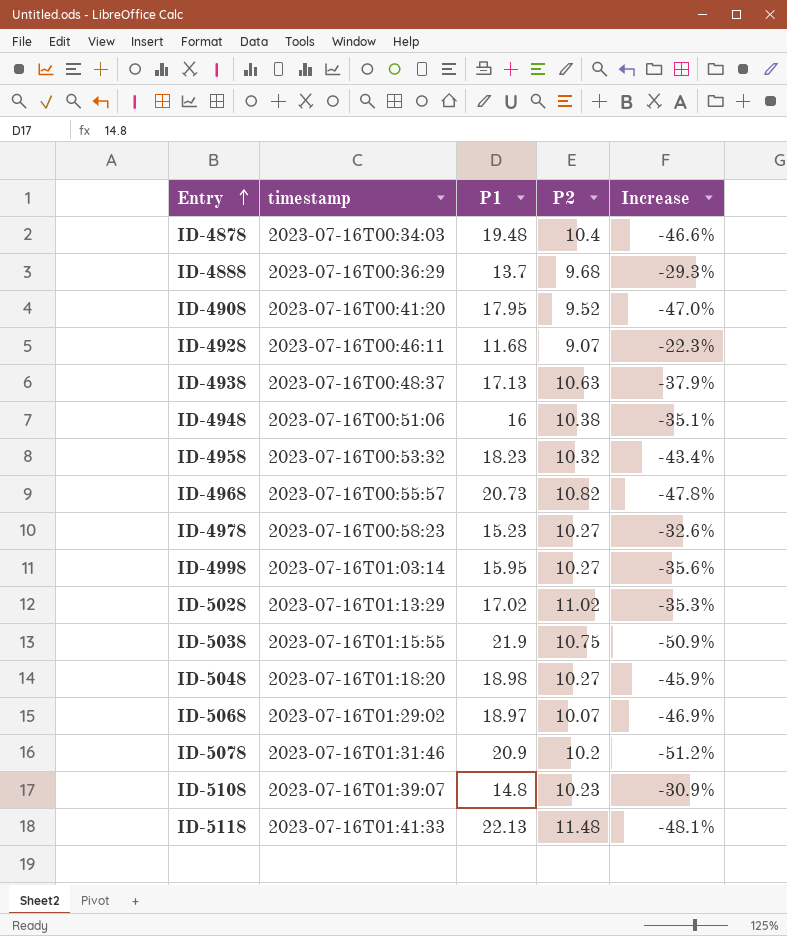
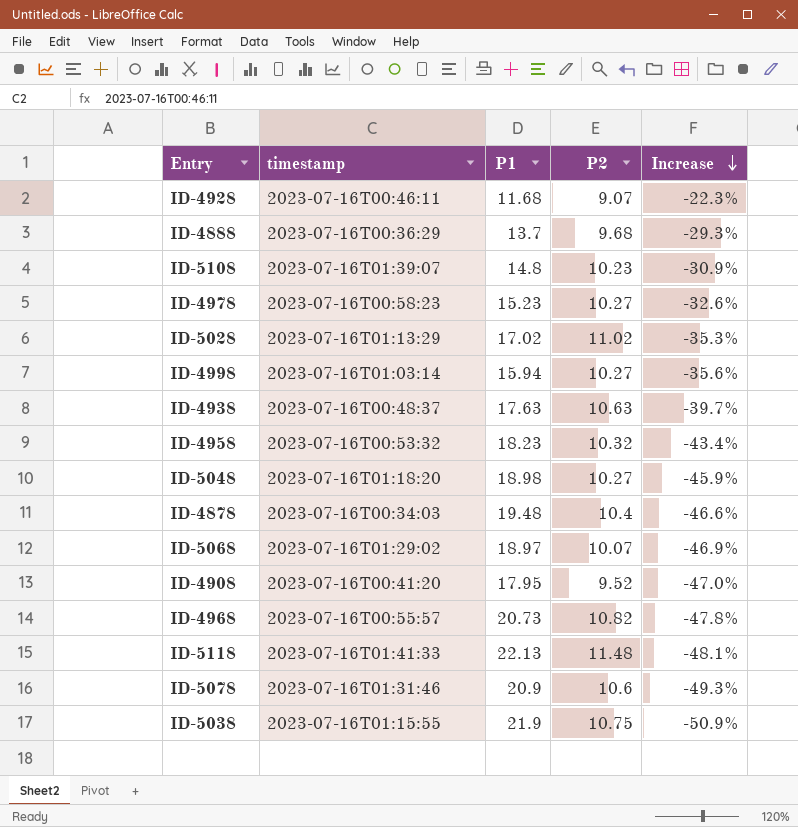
row order: Entry ascending -> Increase descending
row ID-4948: 2023-07-16T00:51:06 | 16 | 10.38 | -35.1% -> none
ID-4998 | P1: 15.95 -> 15.94
ID-4938 | P1: 17.13 -> 17.63
ID-4938 | Increase: -37.9% -> -39.7%
ID-5078 | P2: 10.2 -> 10.6
ID-5078 | Increase: -51.2% -> -49.3%

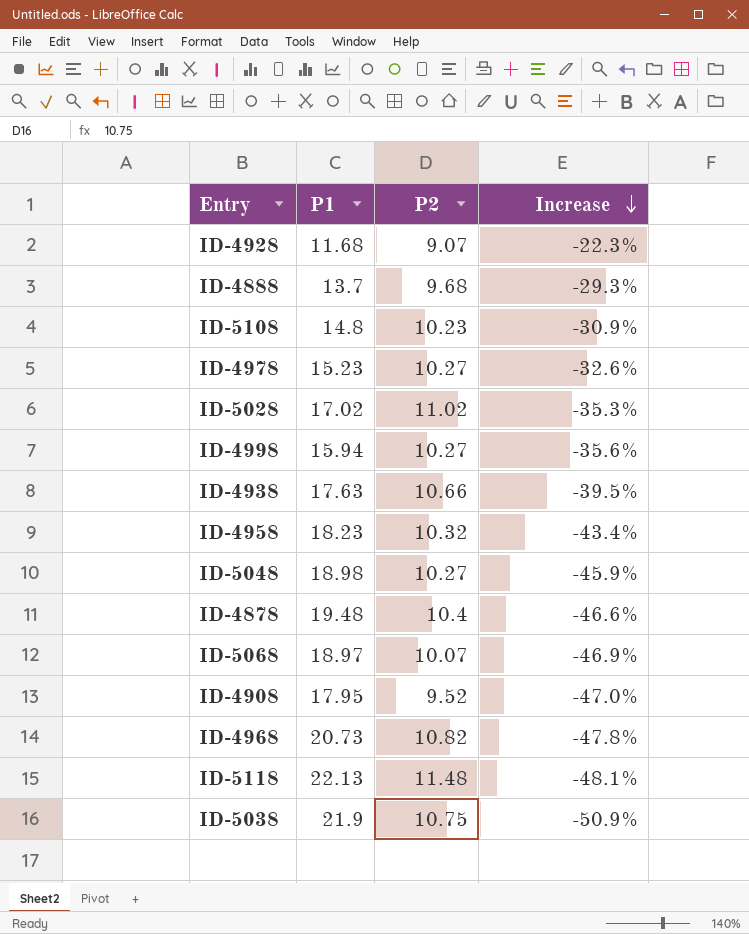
column timestamp | position: 2 -> none
row ID-5078: 2023-07-16T01:31:46 | 20.9 | 10.6 | -49.3% -> none
ID-4938 | P2: 10.63 -> 10.66
ID-4938 | Increase: -39.7% -> -39.5%

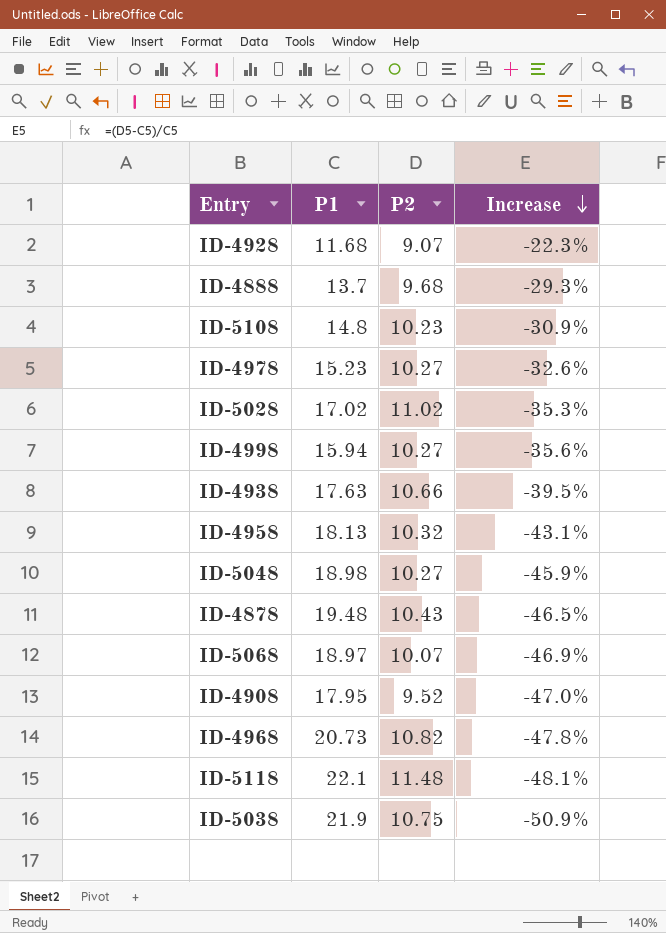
ID-4958 | P1: 18.23 -> 18.13
ID-4958 | Increase: -43.4% -> -43.1%
ID-4878 | P2: 10.4 -> 10.43
ID-4878 | Increase: -46.6% -> -46.5%
ID-5118 | P1: 22.13 -> 22.1

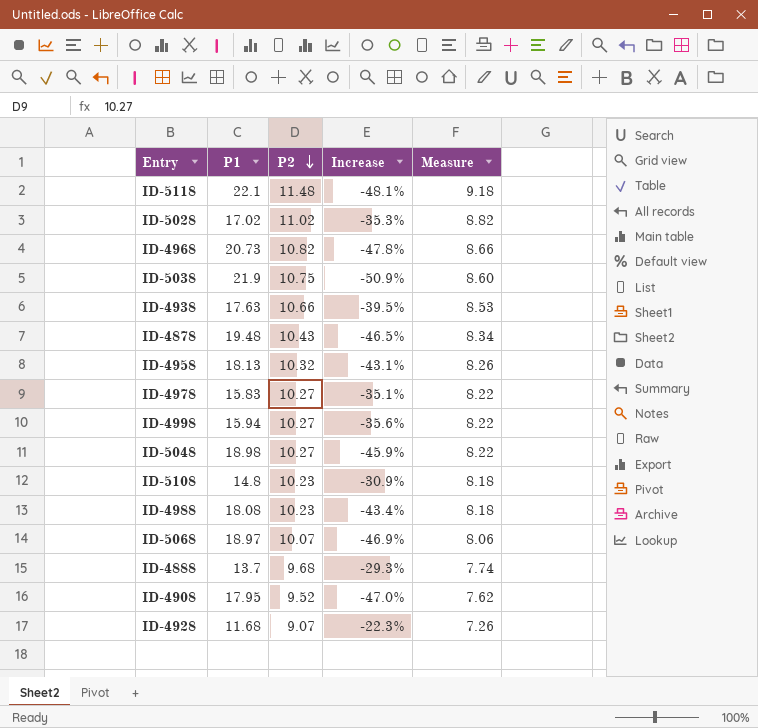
row order: Increase descending -> P2 descending
column Measure | formula: none -> [P2] * 0.8
ID-4978 | P1: 15.23 -> 15.83
ID-4978 | Increase: -32.6% -> -35.1%
row ID-4988: none -> 18.08 | 10.23 | -43.4% | 8.18

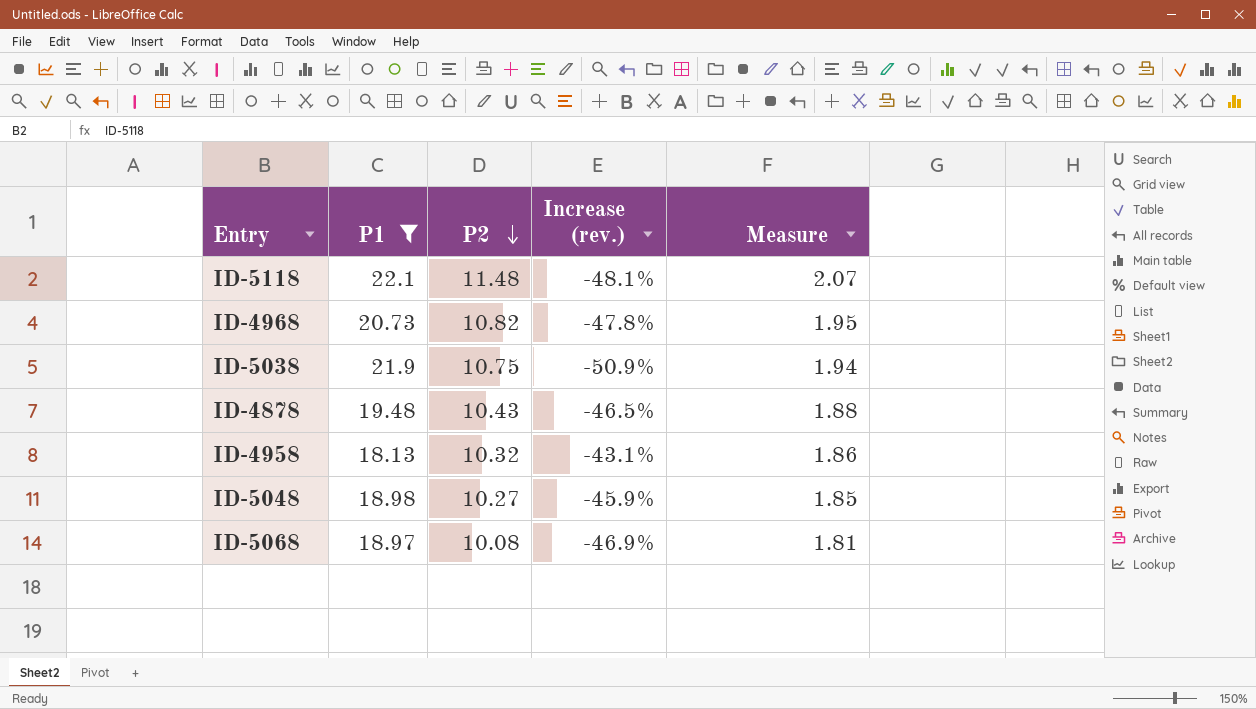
filter: none -> P1 >= 18.13
column name: Increase -> Increase (rev.)
column Measure | formula: [P2] * 0.8 -> [P2] * 0.18
ID-5068 | P2: 10.07 -> 10.08

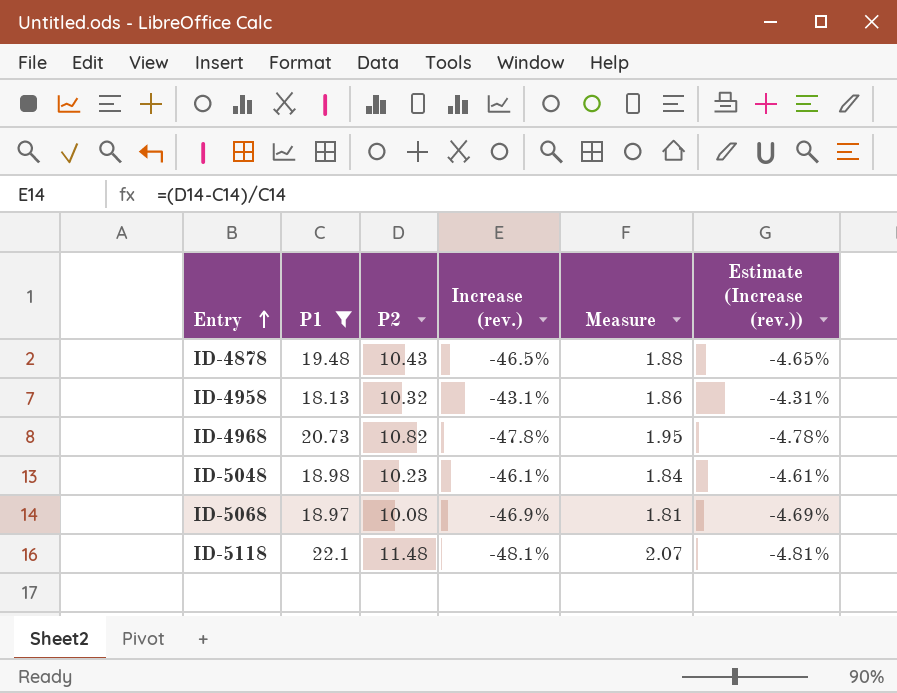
row order: P2 descending -> Entry ascending
column Estimate (Increase (rev.)) | formula: none -> [Increase (rev.)] * 0.1
row ID-5038: 21.9 | 10.75 | -50.9% | 1.94 -> none
ID-5048 | P2: 10.27 -> 10.23
ID-5048 | Increase (rev.): -45.9% -> -46.1%
ID-5048 | Measure: 1.85 -> 1.84

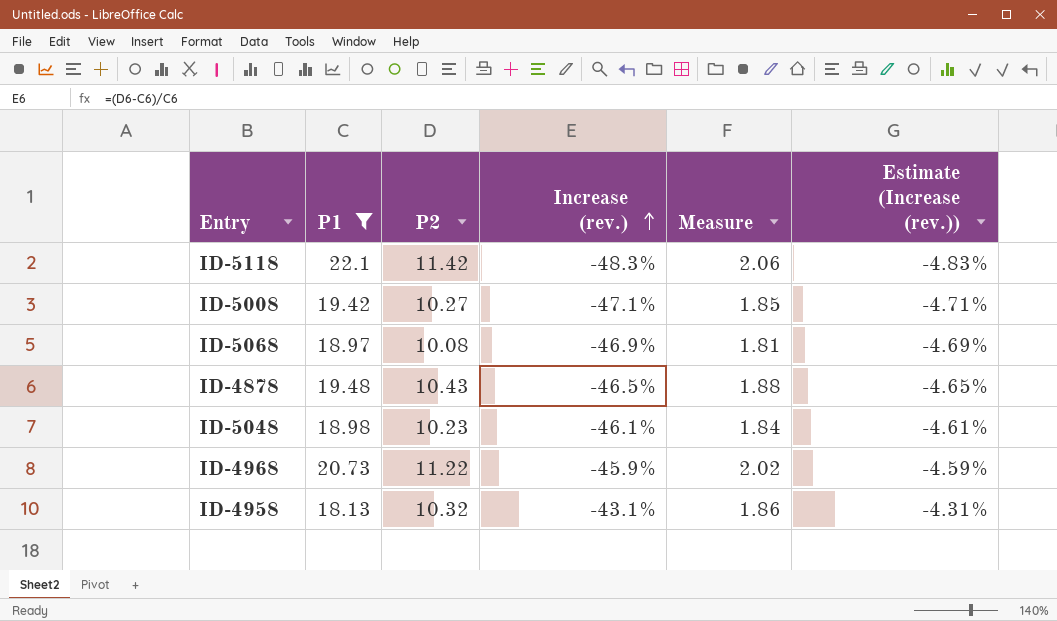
row order: Entry ascending -> Increase (rev.) ascending
ID-5118 | P2: 11.48 -> 11.42
ID-5118 | Increase (rev.): -48.1% -> -48.3%
ID-5118 | Measure: 2.07 -> 2.06
ID-5118 | Estimate (Increase (rev.)): -4.81% -> -4.83%
row ID-5008: none -> 19.42 | 10.27 | -47.1% | 1.85 | -4.71%
ID-4968 | P2: 10.82 -> 11.22
ID-4968 | Increase (rev.): -47.8% -> -45.9%
ID-4968 | Measure: 1.95 -> 2.02
ID-4968 | Estimate (Increase (rev.)): -4.78% -> -4.59%

